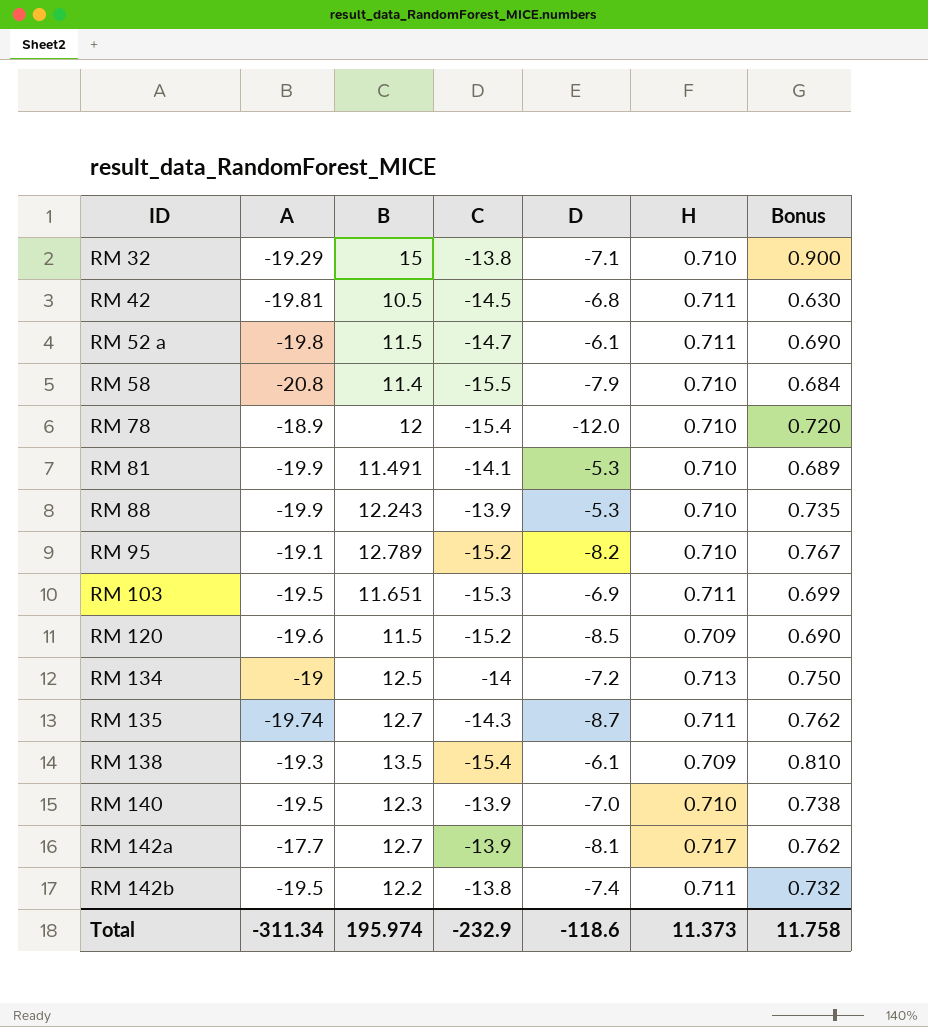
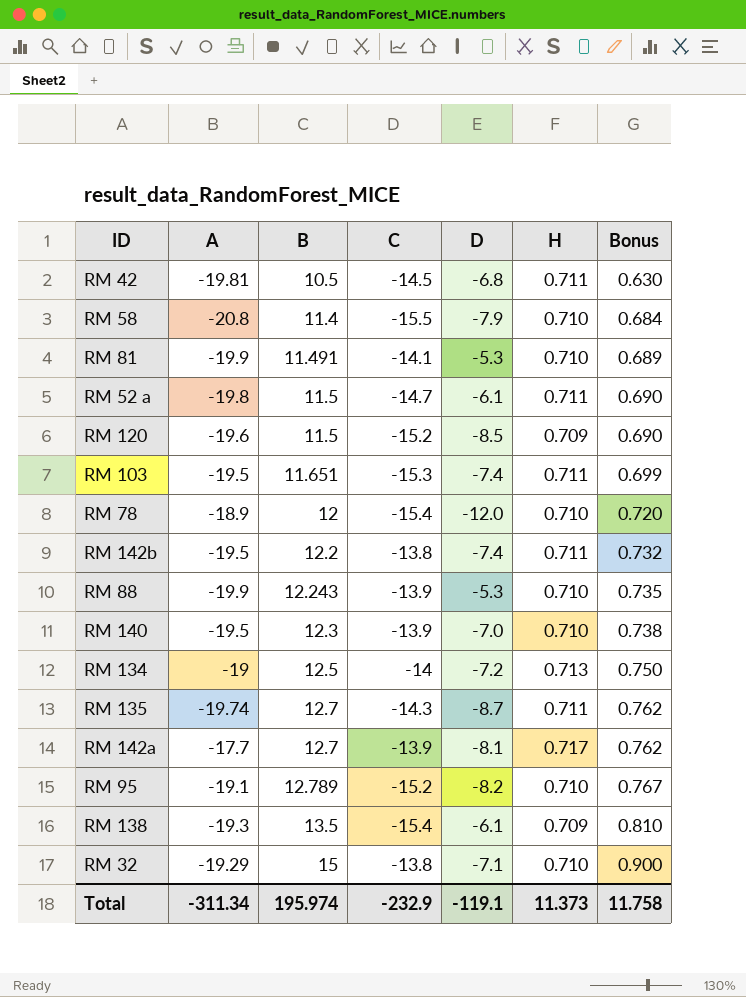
row order: ID ascending -> B ascending
RM 103 | D: -6.9 -> -7.4
Total | D: -118.6 -> -119.1

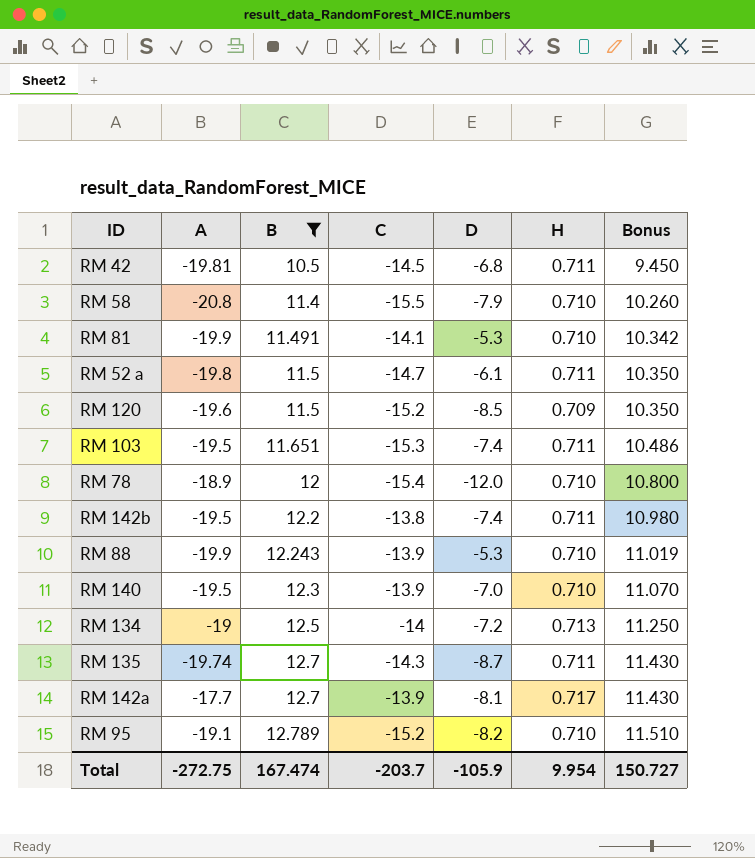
filter: none -> B <= 12.789
column Bonus | formula: [B] * 0.06 -> [B] * 0.9
Total | A: -311.34 -> -272.75
Total | B: 195.974 -> 167.474
Total | C: -232.9 -> -203.7
Total | D: -119.1 -> -105.9
Total | H: 11.373 -> 9.954
Total | Bonus: 11.758 -> 150.727

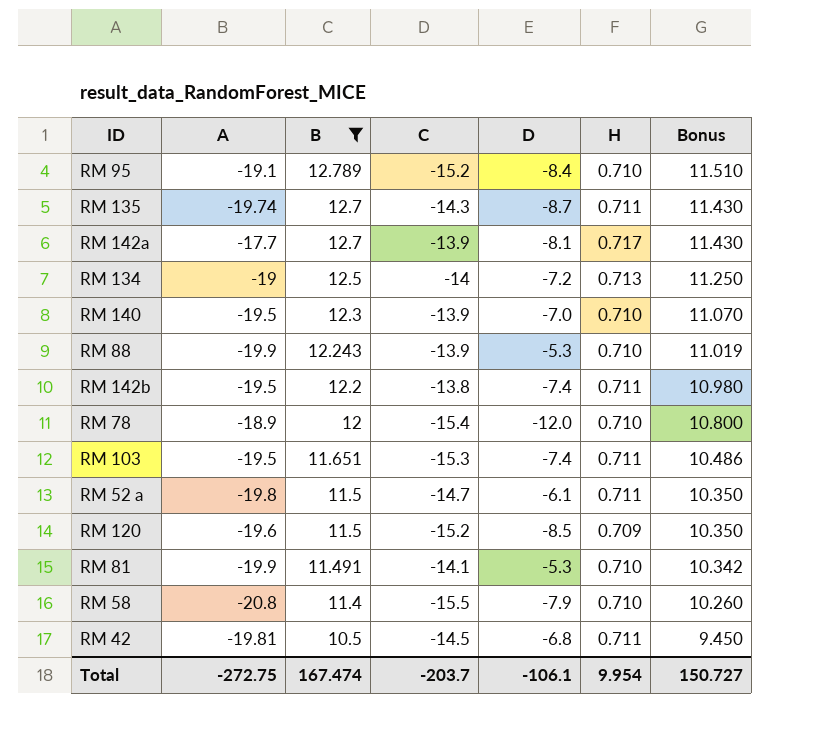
row order: B ascending -> B descending
RM 95 | D: -8.2 -> -8.4
Total | D: -105.9 -> -106.1

